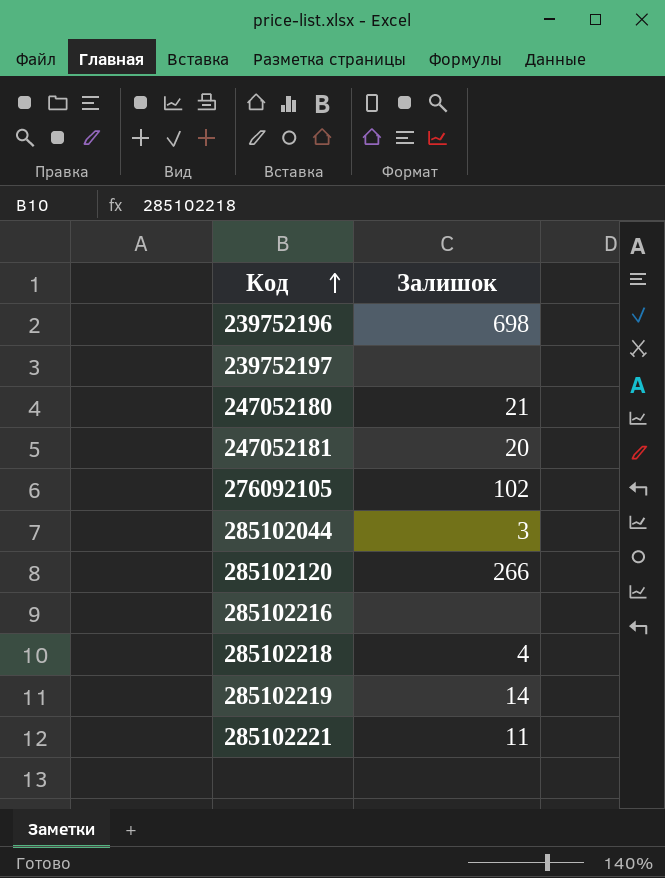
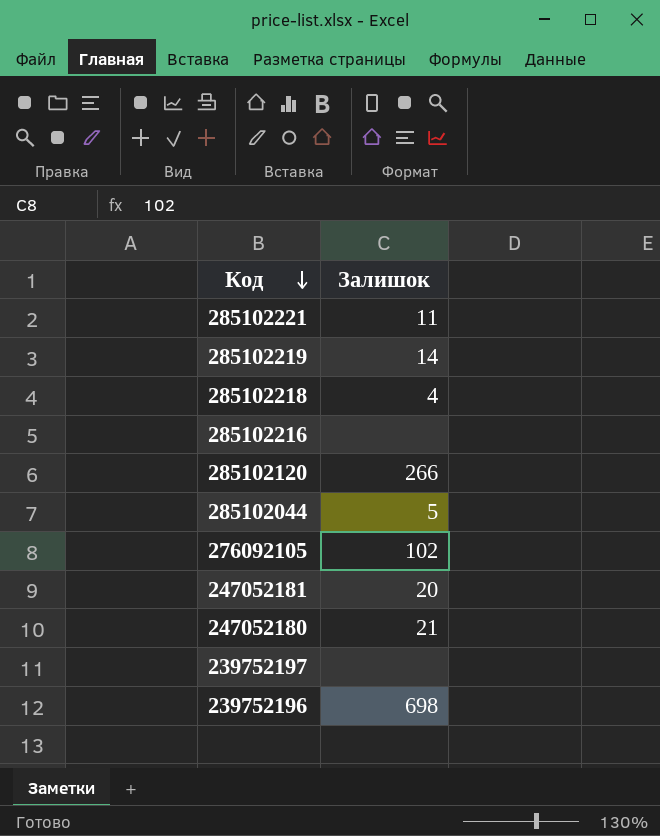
row order: Код ascending -> Код descending
285102044 | Залишок: 3 -> 5

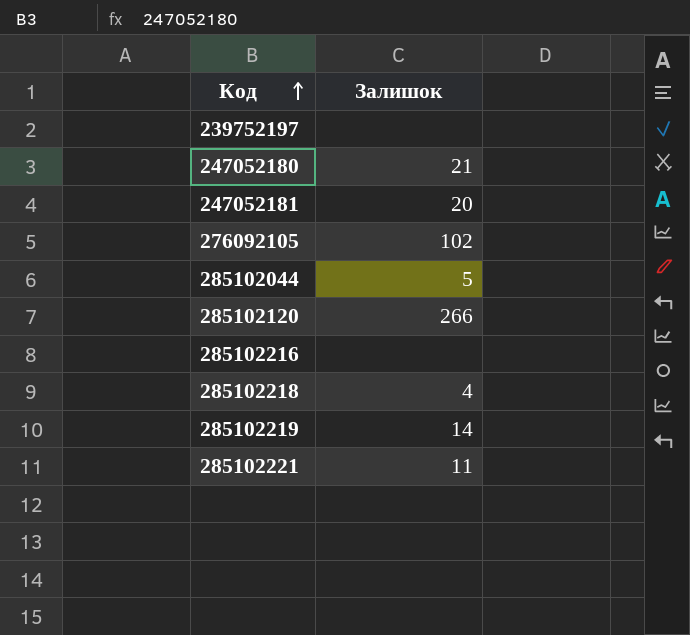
row order: Код descending -> Код ascending
row 239752196: 698 -> none

